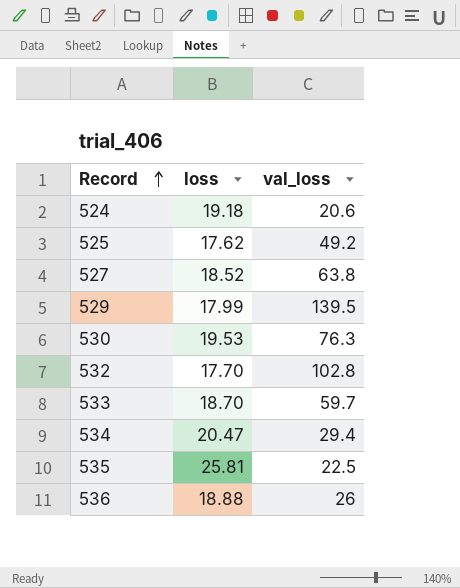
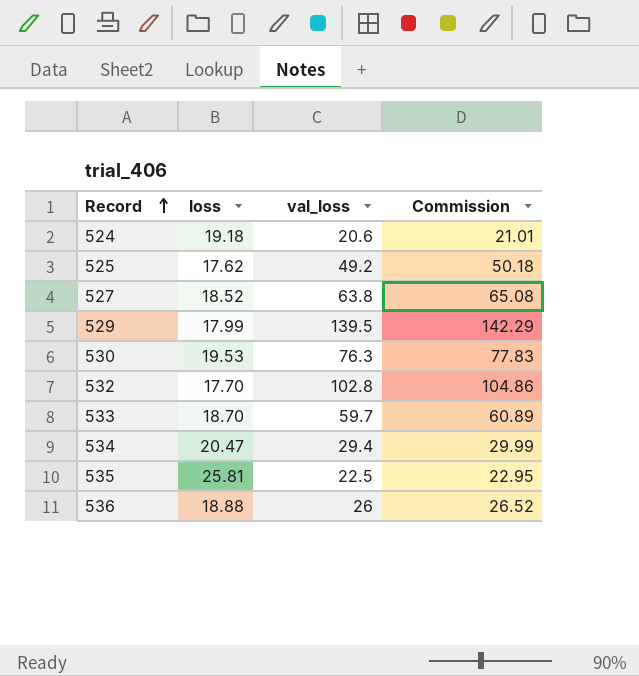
column Commission | formula: none -> [val_loss] * 1.02

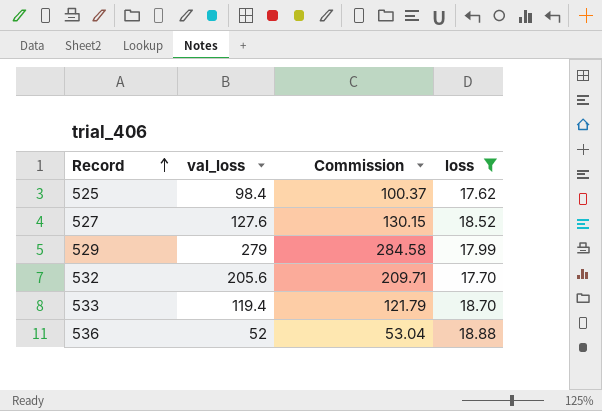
filter: none -> loss <= 18.88
column loss | position: 2 -> 4
525 | val_loss: 49.2 -> 98.4
525 | Commission: 50.18 -> 100.37
527 | val_loss: 63.8 -> 127.6
527 | Commission: 65.08 -> 130.15
529 | val_loss: 139.5 -> 279
529 | Commission: 142.29 -> 284.58
532 | val_loss: 102.8 -> 205.6
532 | Commission: 104.86 -> 209.71
533 | val_loss: 59.7 -> 119.4
533 | Commission: 60.89 -> 121.79
536 | val_loss: 26 -> 52
536 | Commission: 26.52 -> 53.04

